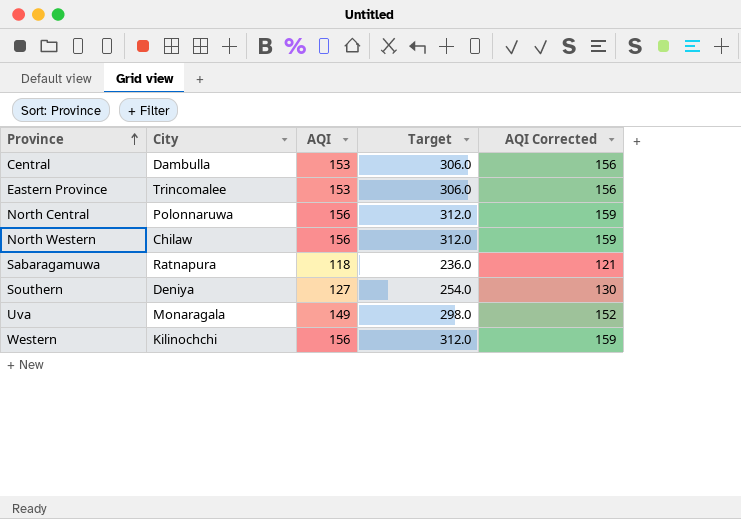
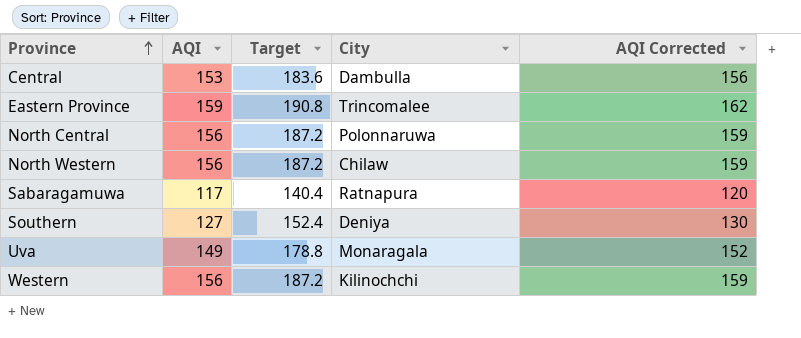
column Target | formula: [AQI] * 2 -> [AQI] * 1.2
column City | position: 2 -> 4
Eastern Province | AQI: 153 -> 159
Eastern Province | AQI Corrected: 156 -> 162
Sabaragamuwa | AQI: 118 -> 117
Sabaragamuwa | AQI Corrected: 121 -> 120

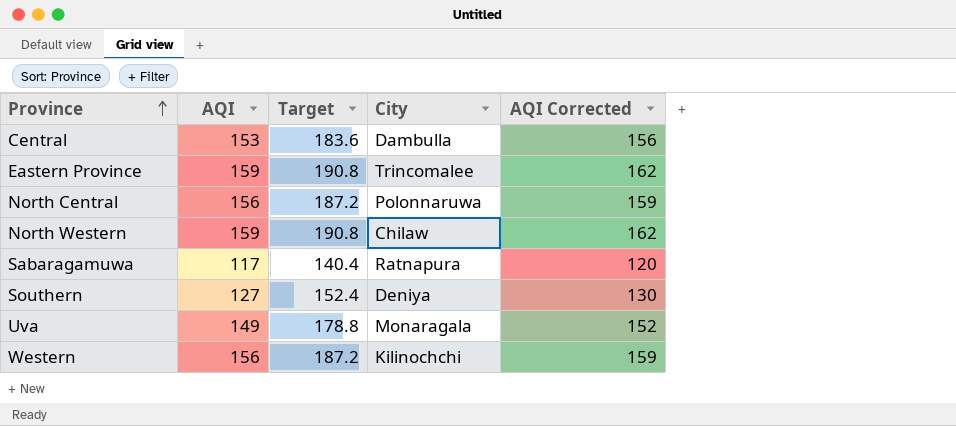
North Western | AQI: 156 -> 159
North Western | Target: 187.2 -> 190.8
North Western | AQI Corrected: 159 -> 162

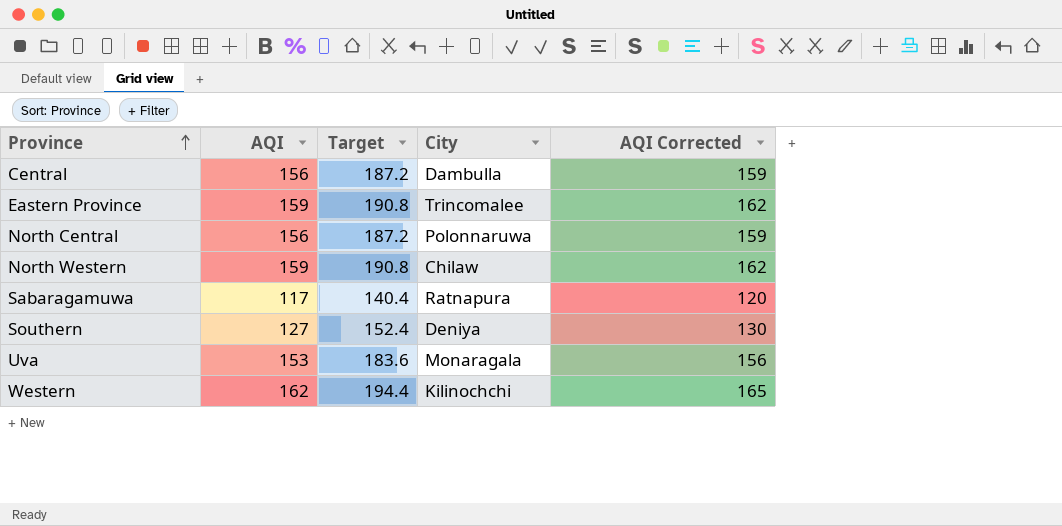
Central | AQI: 153 -> 156
Central | Target: 183.6 -> 187.2
Central | AQI Corrected: 156 -> 159
Uva | AQI: 149 -> 153
Uva | Target: 178.8 -> 183.6
Uva | AQI Corrected: 152 -> 156
Western | AQI: 156 -> 162
Western | Target: 187.2 -> 194.4
Western | AQI Corrected: 159 -> 165

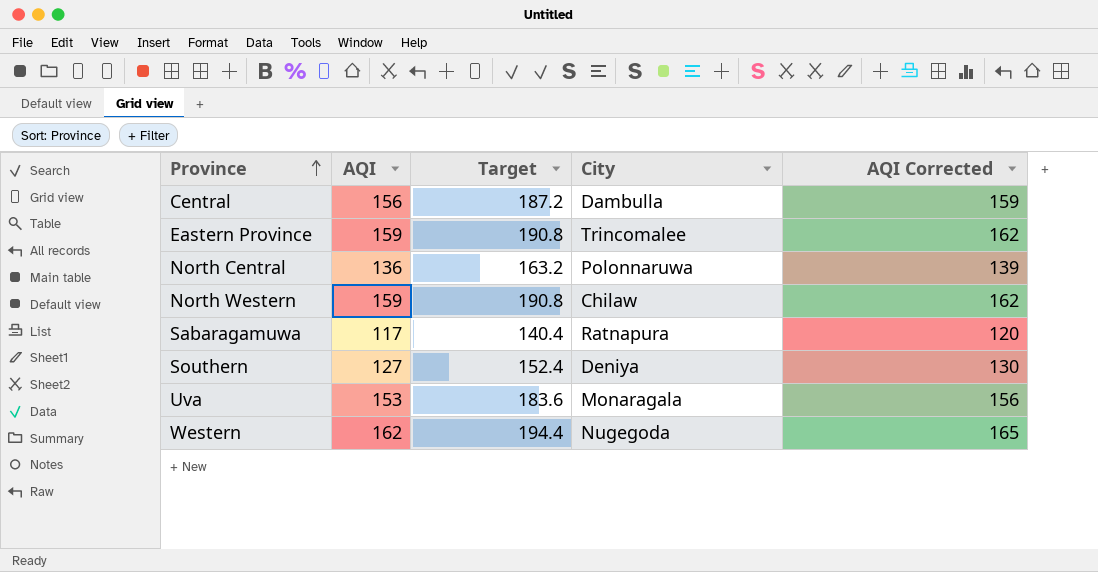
North Central | AQI: 156 -> 136
North Central | Target: 187.2 -> 163.2
North Central | AQI Corrected: 159 -> 139
Western | City: Kilinochchi -> Nugegoda

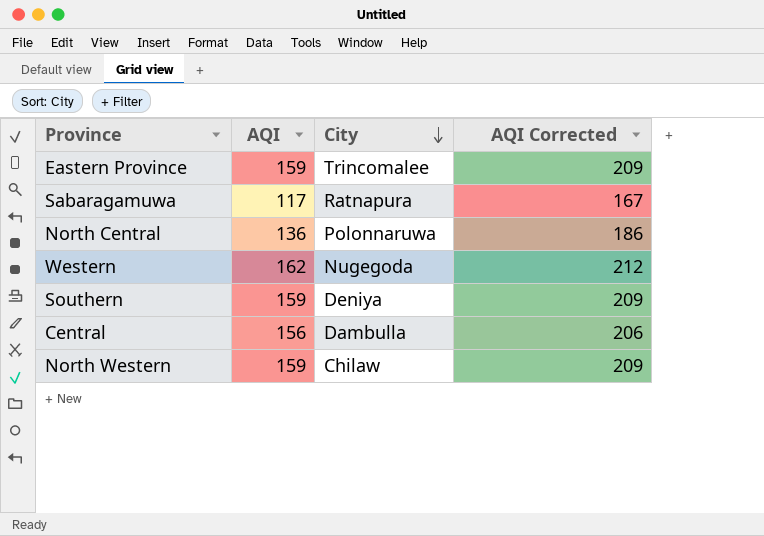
row order: Province ascending -> City descending
column Target | formula: [AQI] * 1.2 -> none
column AQI Corrected | formula: [AQI] + 3 -> [AQI] + 50
row Uva: 153 | 183.6 | Monaragala | 156 -> none
Southern | AQI: 127 -> 159

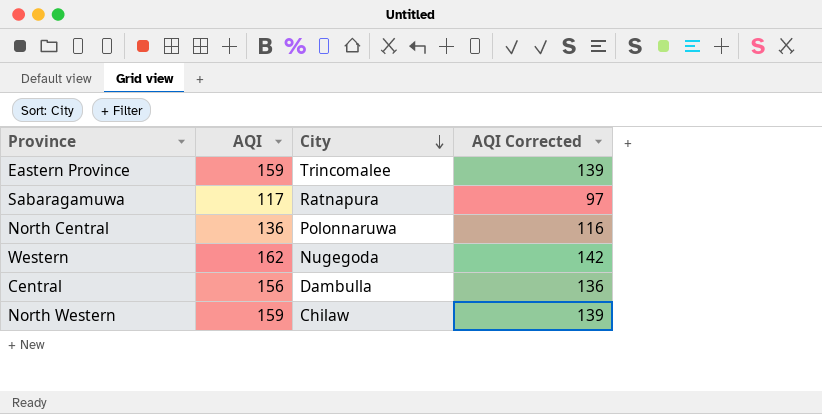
column AQI Corrected | formula: [AQI] + 50 -> [AQI] - 20
row Southern: 159 | Deniya | 209 -> none

